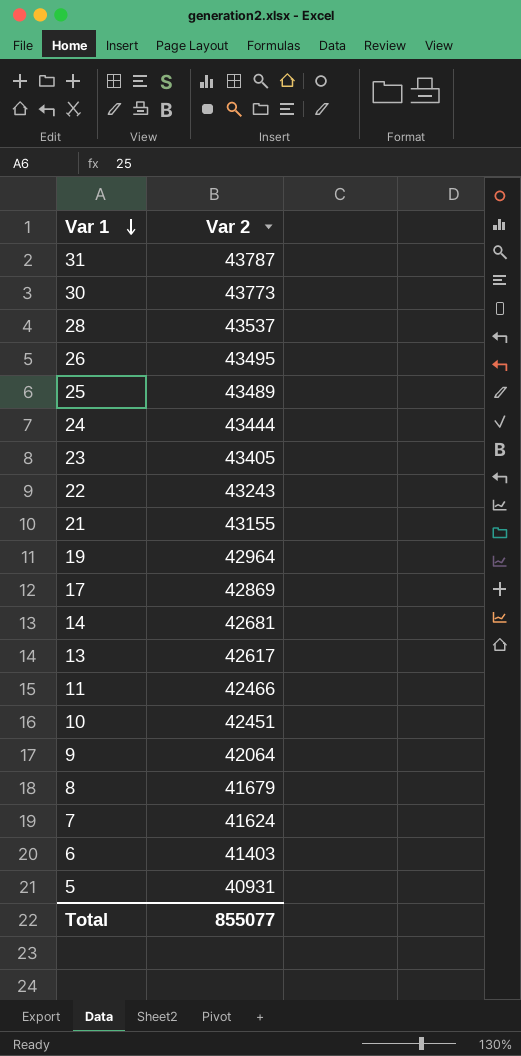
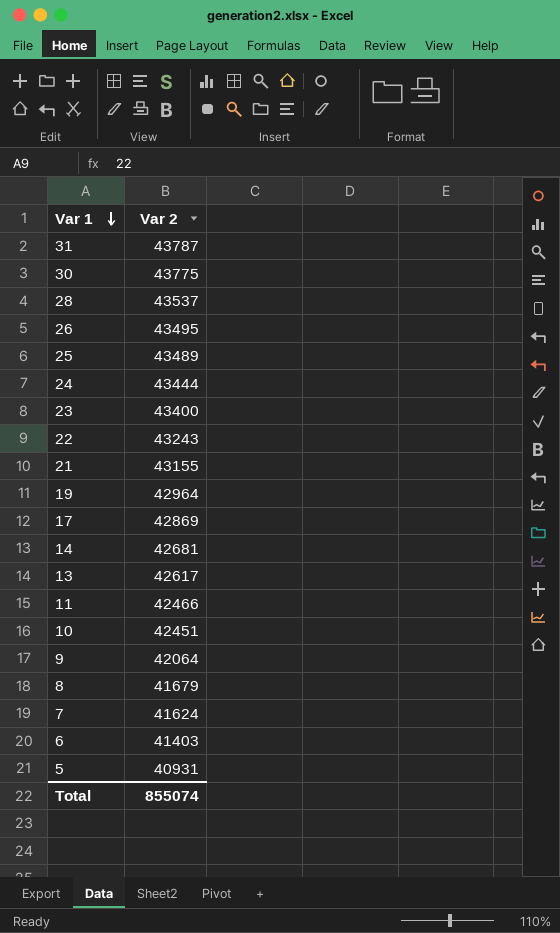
30 | Var 2: 43773 -> 43775
23 | Var 2: 43405 -> 43400
Total | Var 2: 855077 -> 855074

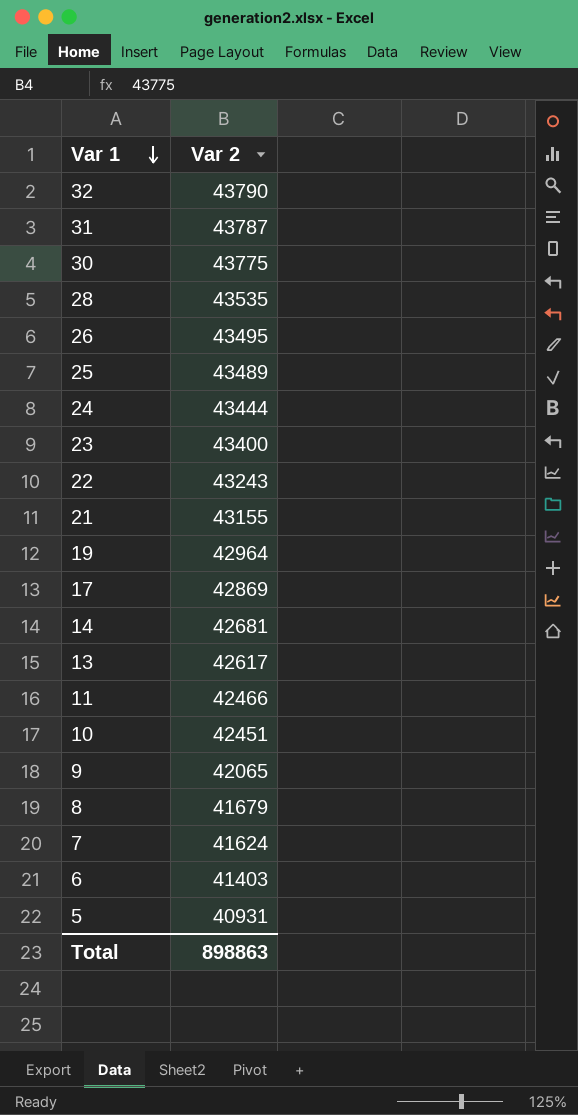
row 32: none -> 43790
28 | Var 2: 43537 -> 43535
9 | Var 2: 42064 -> 42065
Total | Var 2: 855074 -> 898863

